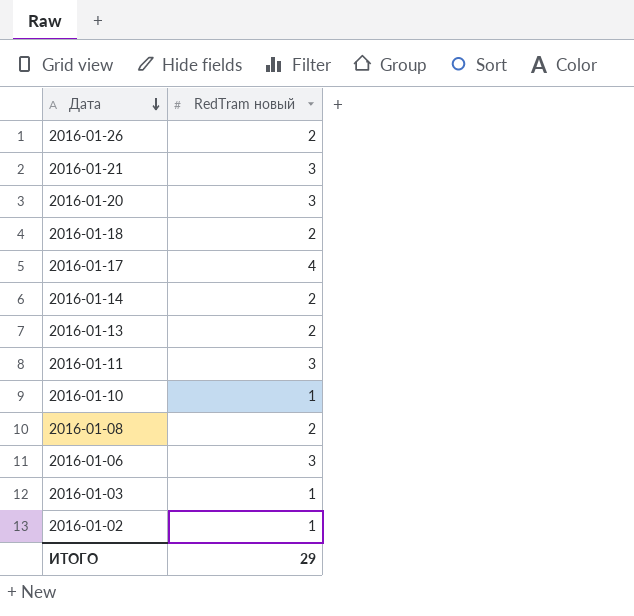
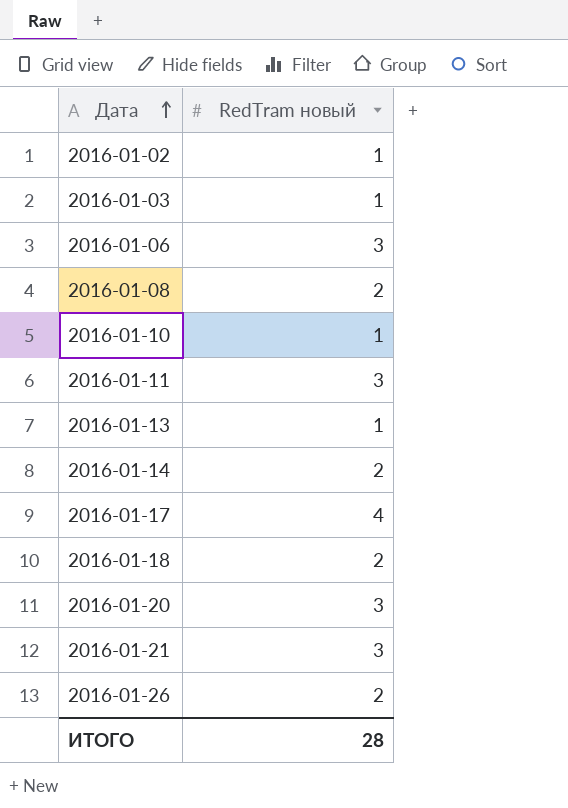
row order: Дата descending -> Дата ascending
2016-01-13 | RedTram новый: 2 -> 1
ИТОГО | RedTram новый: 29 -> 28

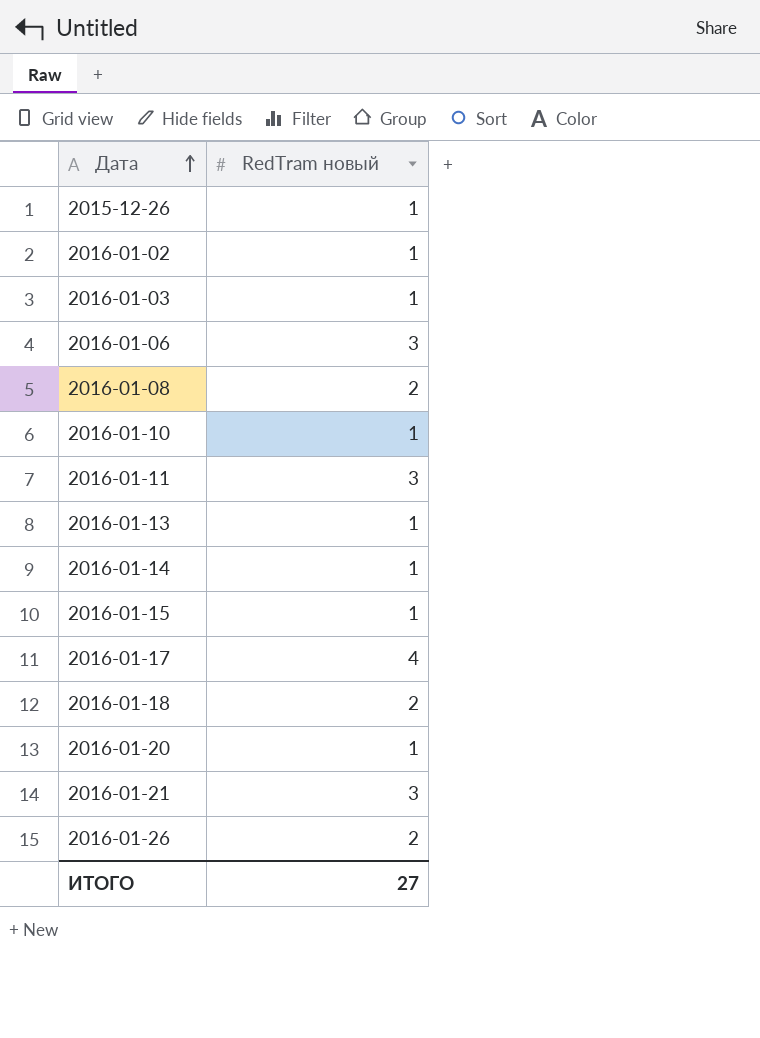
row 2015-12-26: none -> 1
2016-01-14 | RedTram новый: 2 -> 1
row 2016-01-15: none -> 1
2016-01-20 | RedTram новый: 3 -> 1
ИТОГО | RedTram новый: 28 -> 27

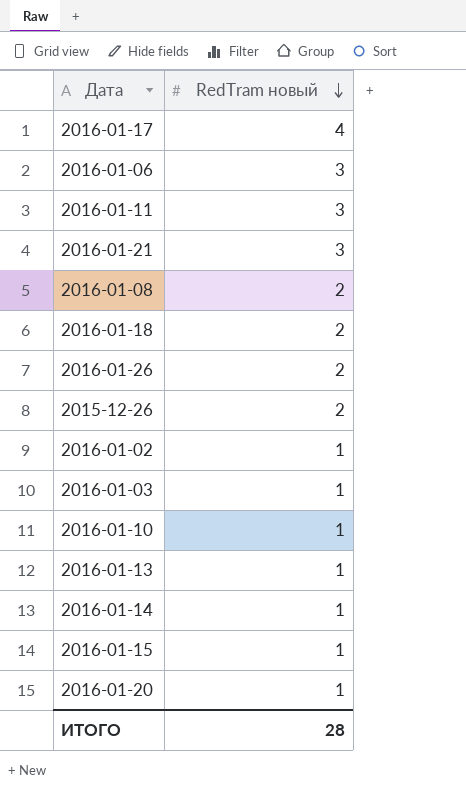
row order: Дата ascending -> RedTram новый descending
2015-12-26 | RedTram новый: 1 -> 2
ИТОГО | RedTram новый: 27 -> 28

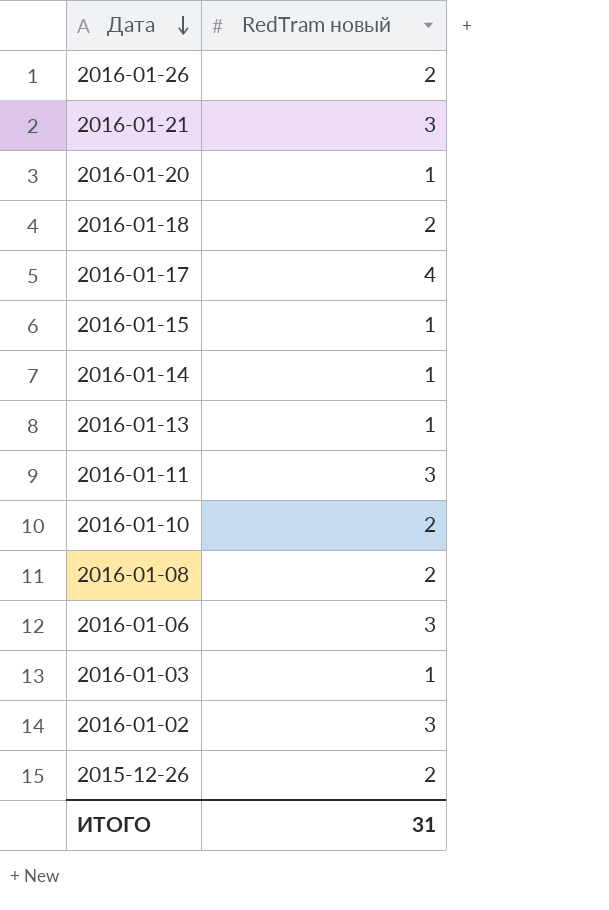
row order: RedTram новый descending -> Дата descending
2016-01-10 | RedTram новый: 1 -> 2
2016-01-02 | RedTram новый: 1 -> 3
ИТОГО | RedTram новый: 28 -> 31

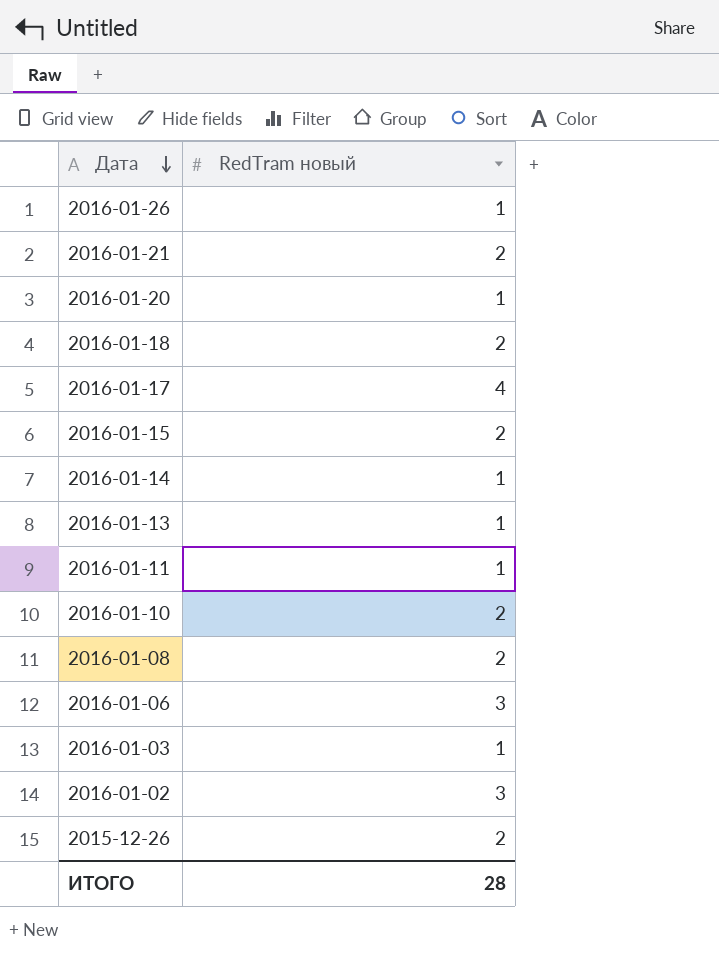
2016-01-26 | RedTram новый: 2 -> 1
2016-01-21 | RedTram новый: 3 -> 2
2016-01-15 | RedTram новый: 1 -> 2
2016-01-11 | RedTram новый: 3 -> 1
ИТОГО | RedTram новый: 31 -> 28

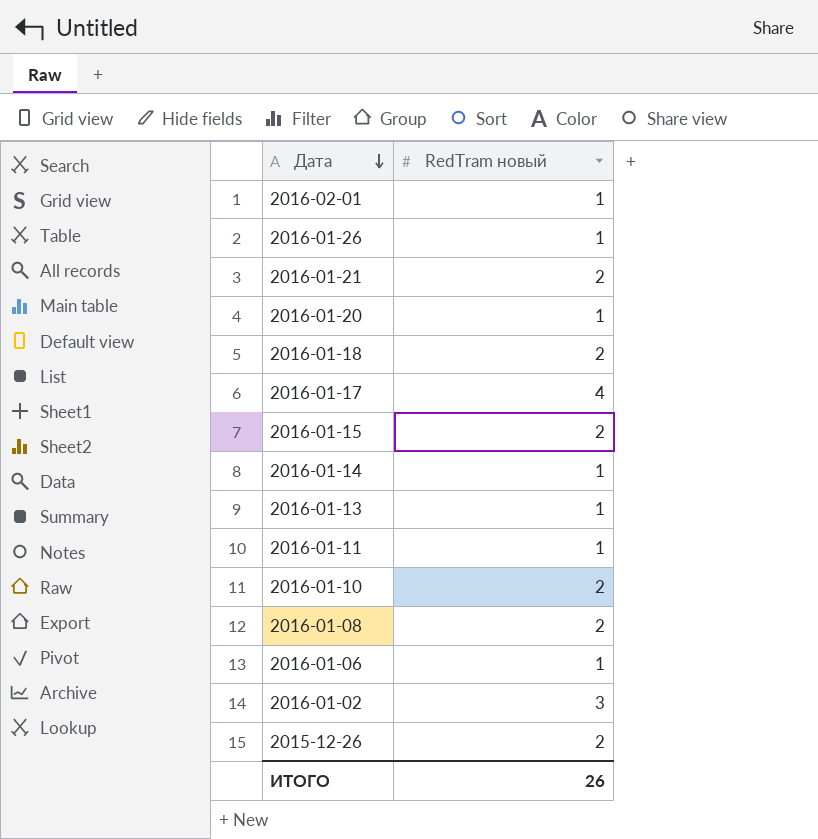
row 2016-01-03: 1 -> none
row 2016-02-01: none -> 1
2016-01-06 | RedTram новый: 3 -> 1
ИТОГО | RedTram новый: 28 -> 26

